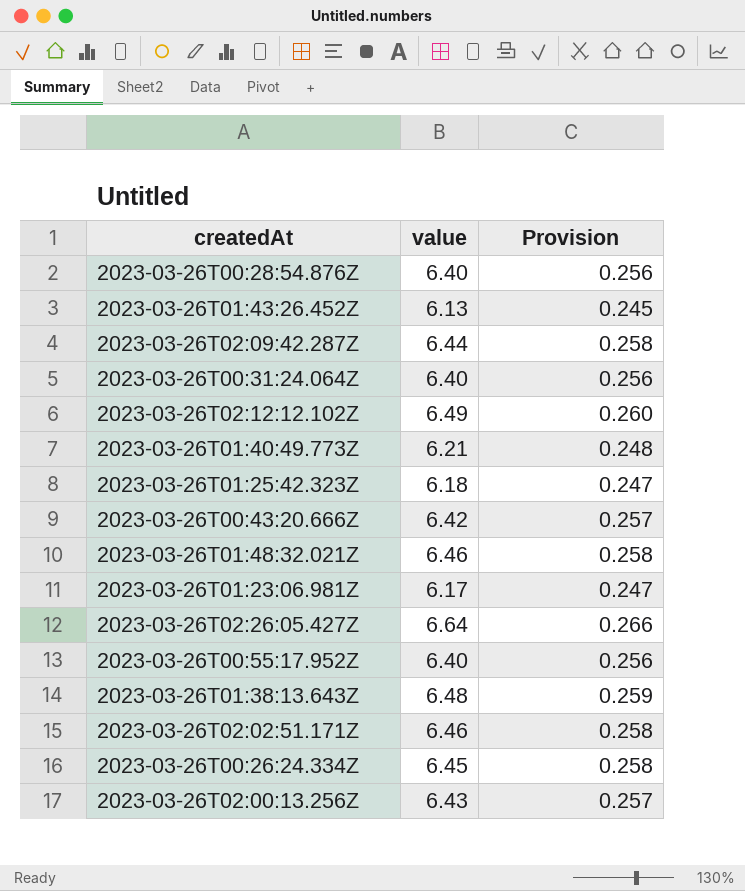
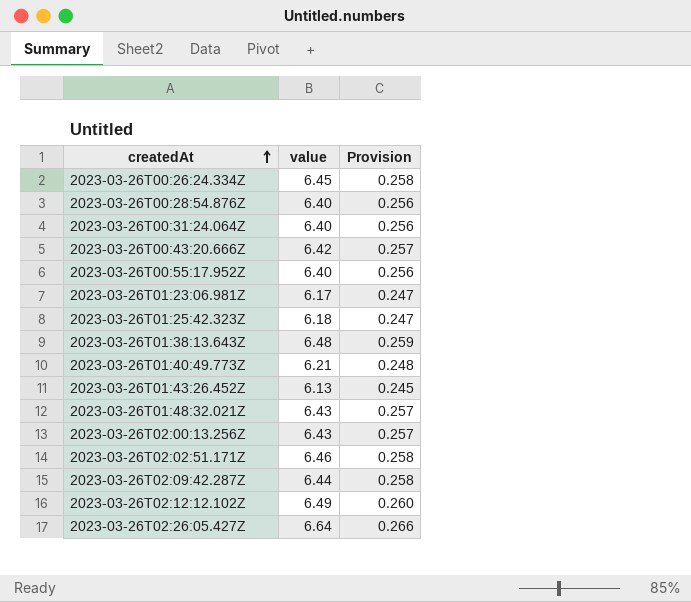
row order: none -> createdAt ascending
2023-03-26T01:48:32.021Z | value: 6.46 -> 6.43
2023-03-26T01:48:32.021Z | Provision: 0.258 -> 0.257

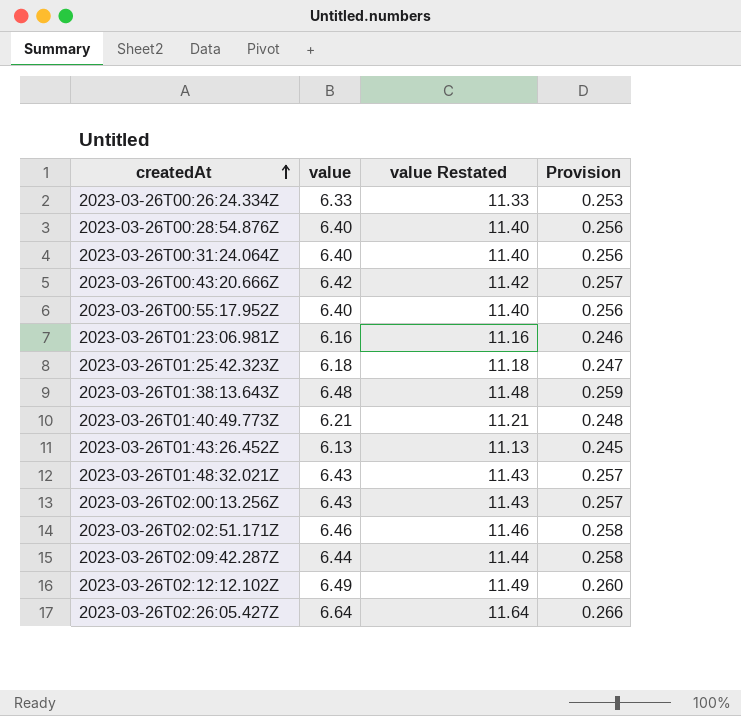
column value Restated | formula: none -> [value] + 5
2023-03-26T00:26:24.334Z | value: 6.45 -> 6.33
2023-03-26T00:26:24.334Z | Provision: 0.258 -> 0.253
2023-03-26T01:23:06.981Z | value: 6.17 -> 6.16
2023-03-26T01:23:06.981Z | Provision: 0.247 -> 0.246

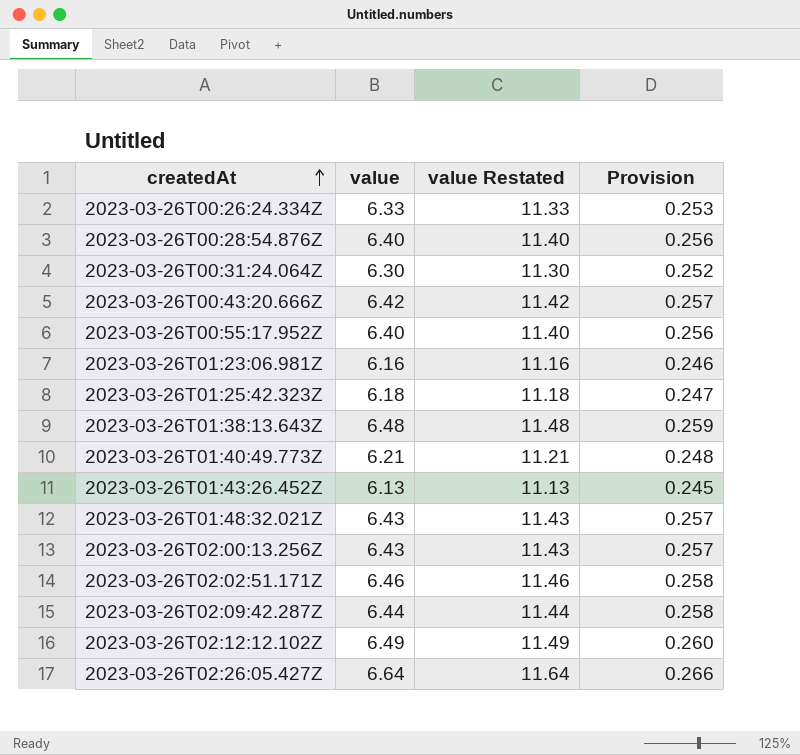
2023-03-26T00:31:24.064Z | value: 6.40 -> 6.30
2023-03-26T00:31:24.064Z | value Restated: 11.40 -> 11.30
2023-03-26T00:31:24.064Z | Provision: 0.256 -> 0.252

